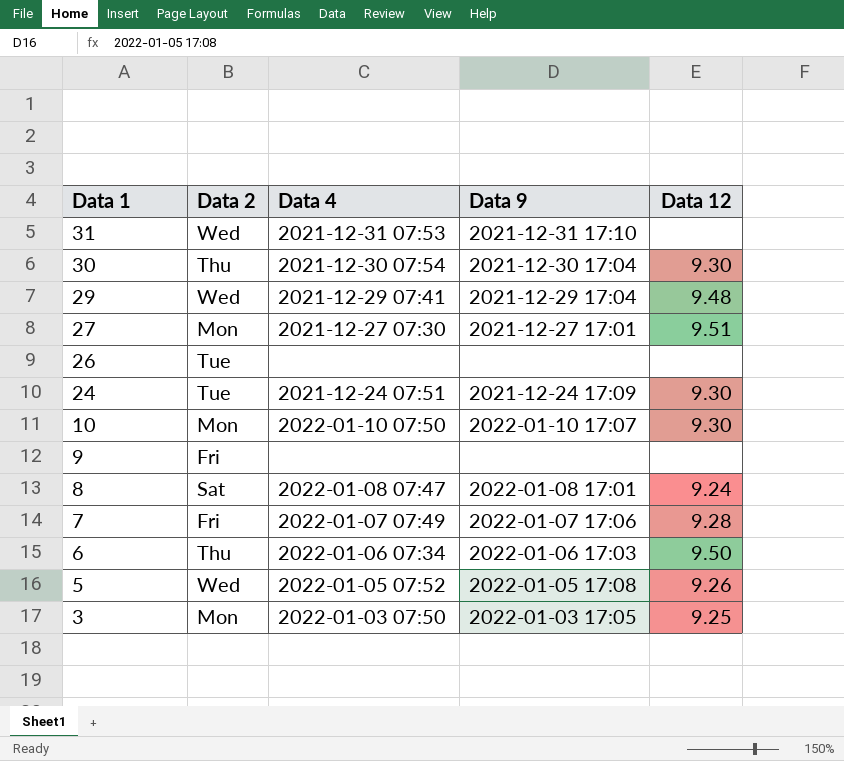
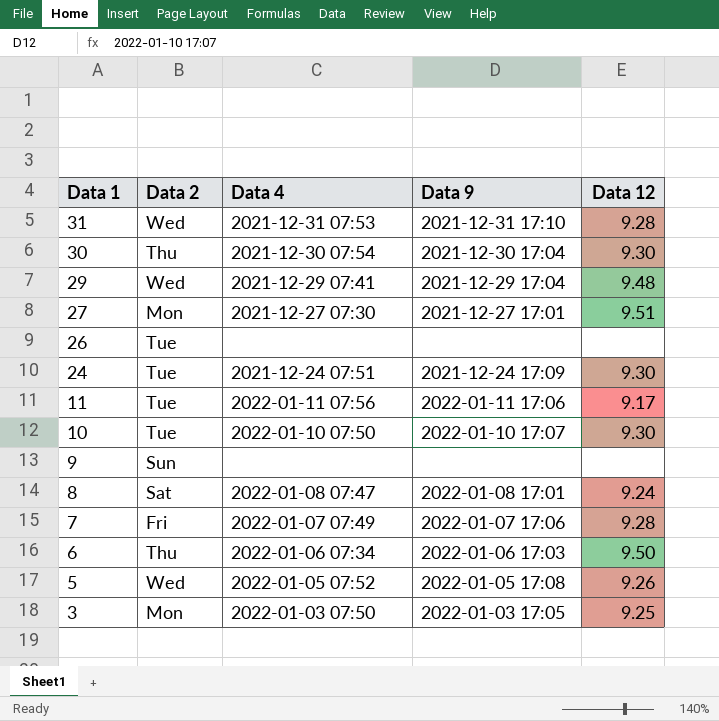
31 | Data 12: none -> 9.28
row 11: none -> Tue | 2022-01-11 07:56 | 2022-01-11 17:06 | 9.17
10 | Data 2: Mon -> Tue
9 | Data 2: Fri -> Sun

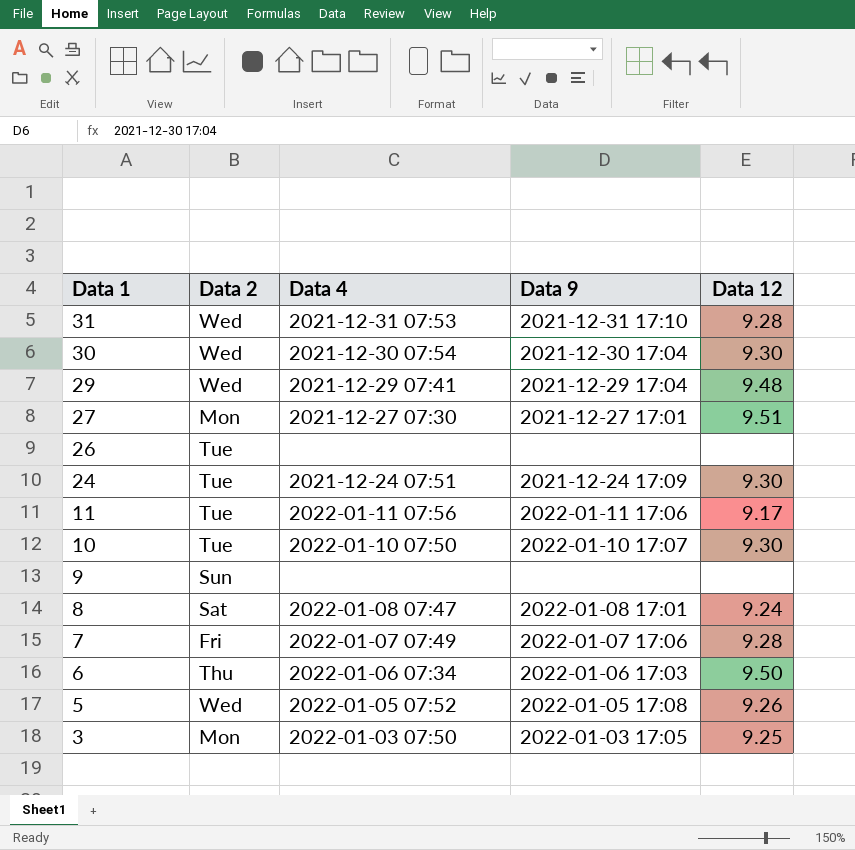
30 | Data 2: Thu -> Wed

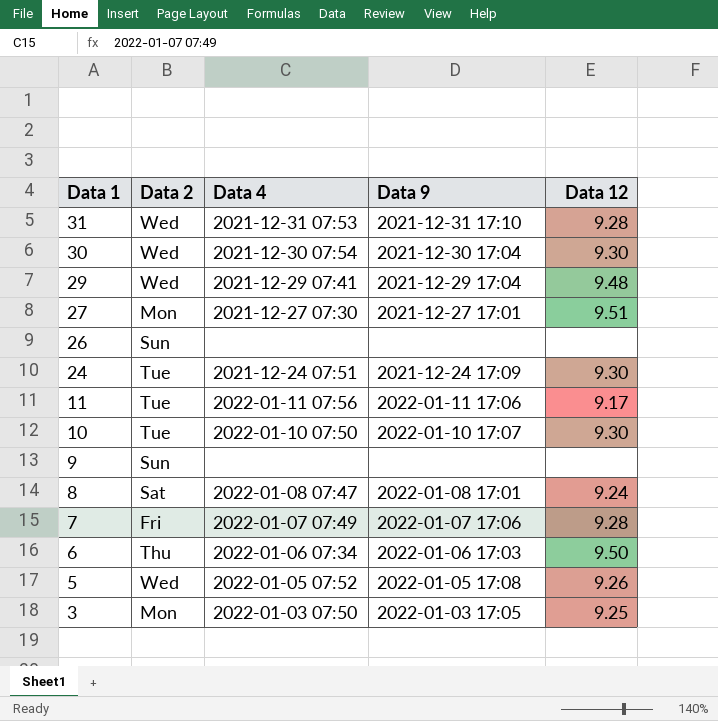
26 | Data 2: Tue -> Sun

